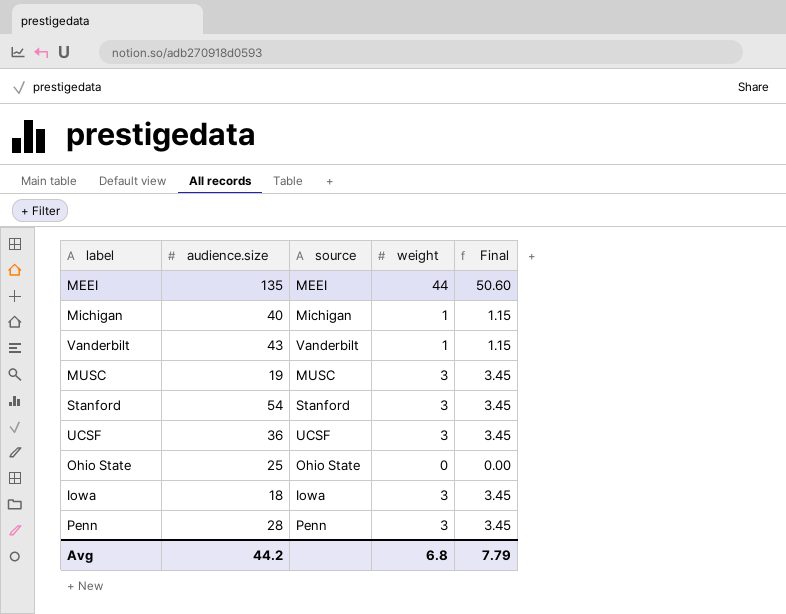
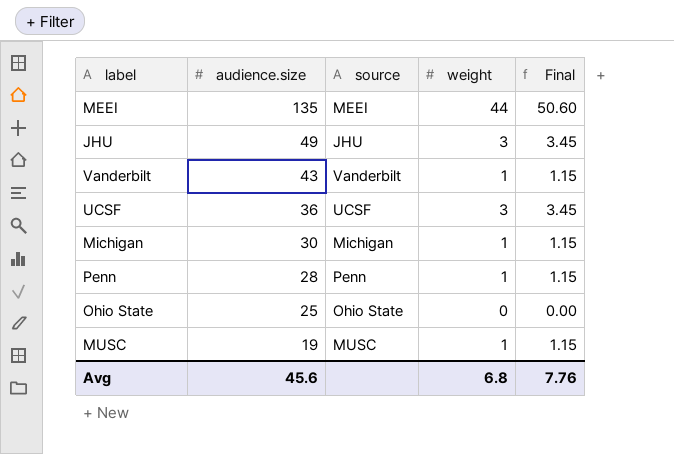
row order: none -> audience.size descending
row Stanford: 54 | Stanford | 3 | 3.45 -> none
row Iowa: 18 | Iowa | 3 | 3.45 -> none
row JHU: none -> 49 | JHU | 3 | 3.45
Michigan | audience.size: 40 -> 30
Penn | weight: 3 -> 1
Penn | Final: 3.45 -> 1.15
MUSC | weight: 3 -> 1
MUSC | Final: 3.45 -> 1.15
Avg | audience.size: 44.2 -> 45.6
Avg | Final: 7.79 -> 7.76

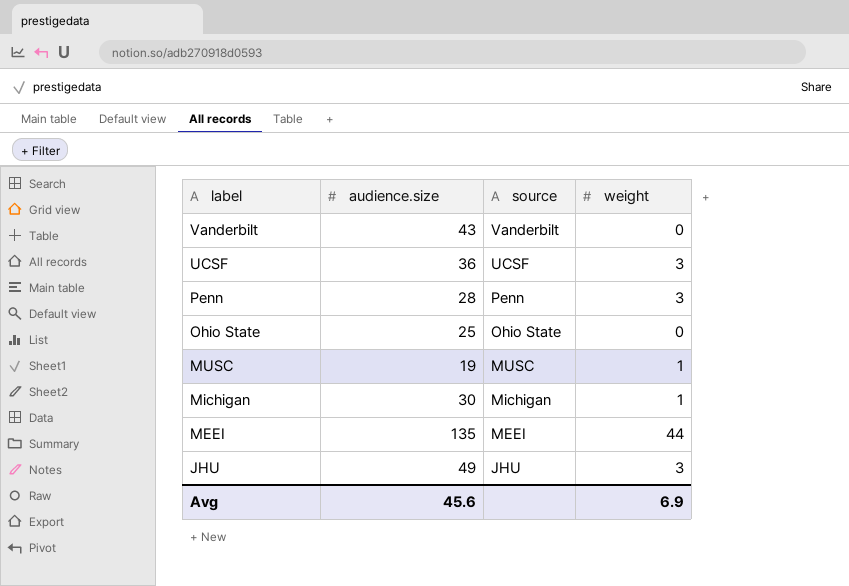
row order: audience.size descending -> label descending
column Final | formula: [weight] * 1.15 -> none
Vanderbilt | weight: 1 -> 0
Penn | weight: 1 -> 3
Avg | weight: 6.8 -> 6.9

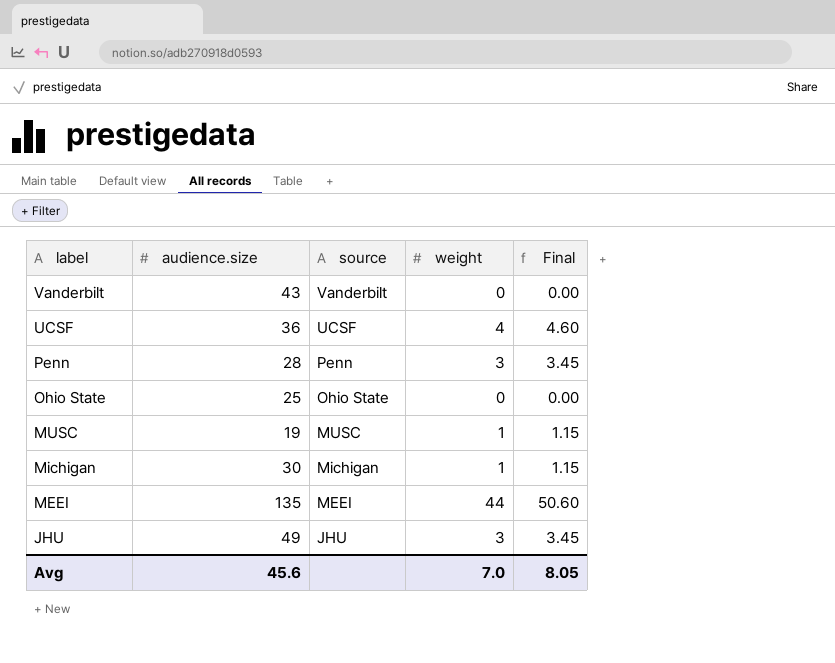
column Final | formula: none -> [weight] * 1.15
UCSF | weight: 3 -> 4
Avg | weight: 6.9 -> 7.0

